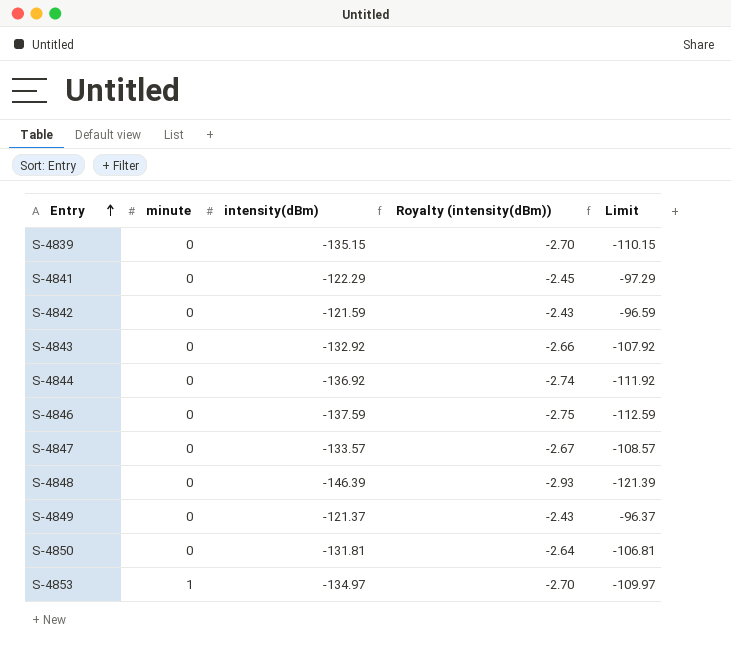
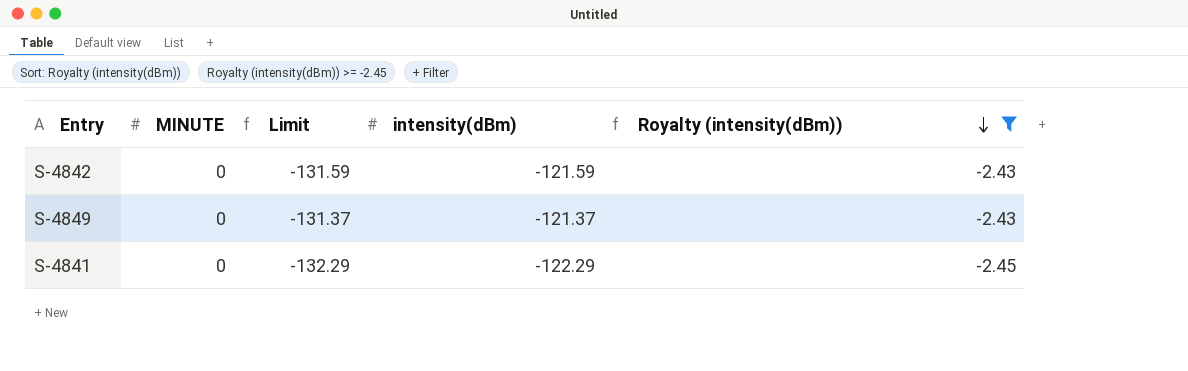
filter: none -> Royalty (intensity(dBm)) >= -2.45
row order: Entry ascending -> Royalty (intensity(dBm)) descending
column name: minute -> MINUTE
column Limit | formula: [intensity(dBm)] + 25 -> [intensity(dBm)] - 10
column Limit | position: 5 -> 3

